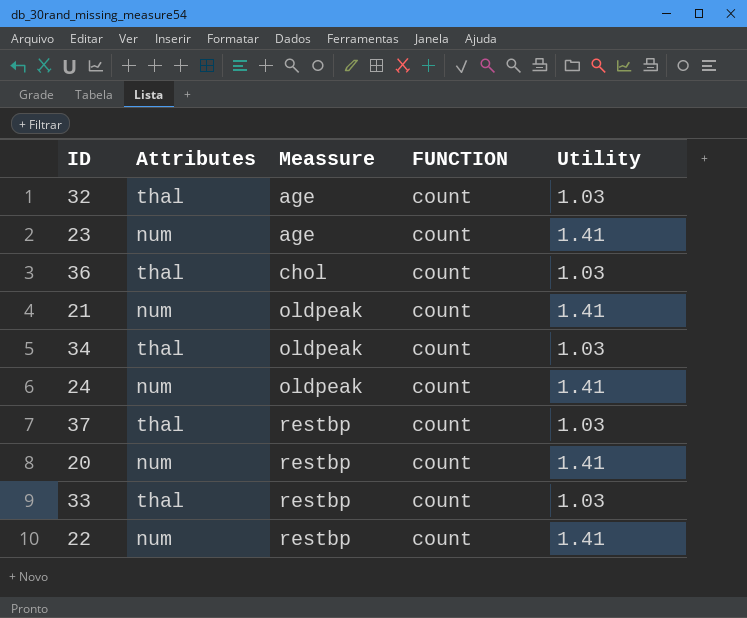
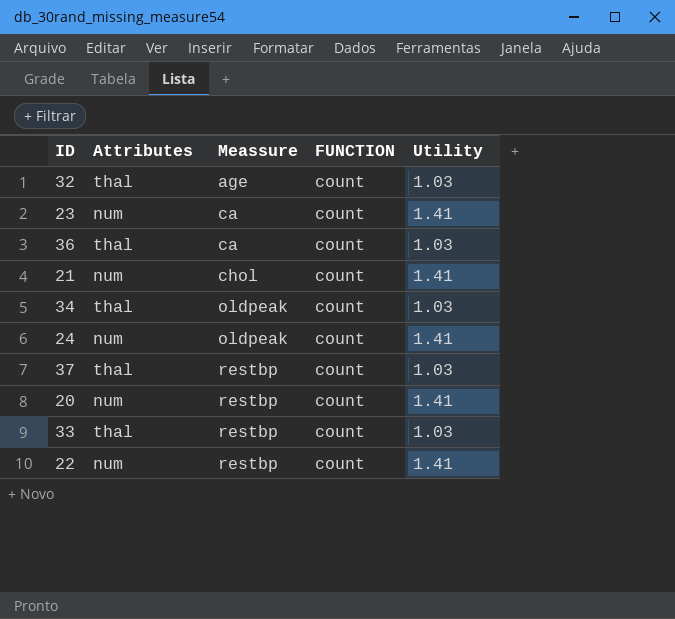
23 | Meassure: age -> ca
36 | Meassure: chol -> ca
21 | Meassure: oldpeak -> chol

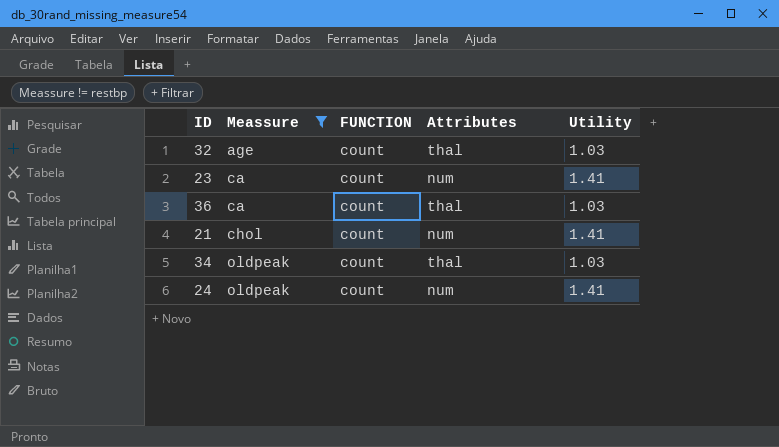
filter: none -> Meassure != restbp
column Attributes | position: 2 -> 4

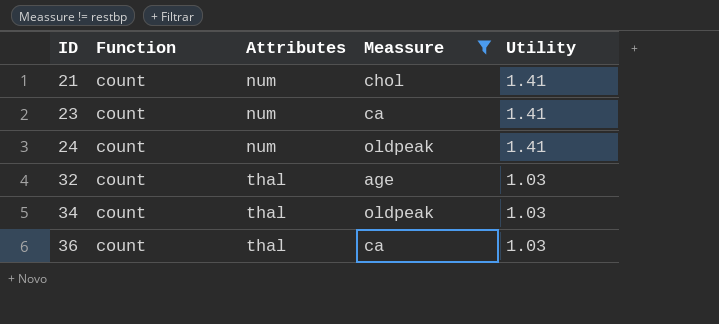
row order: Meassure ascending -> ID ascending
column name: FUNCTION -> Function
column Meassure | position: 2 -> 4

